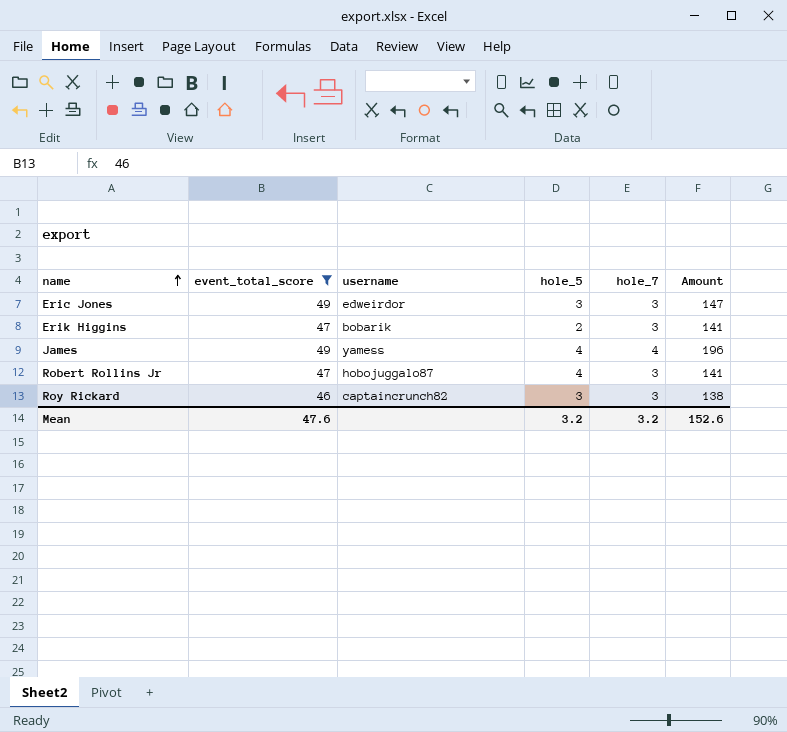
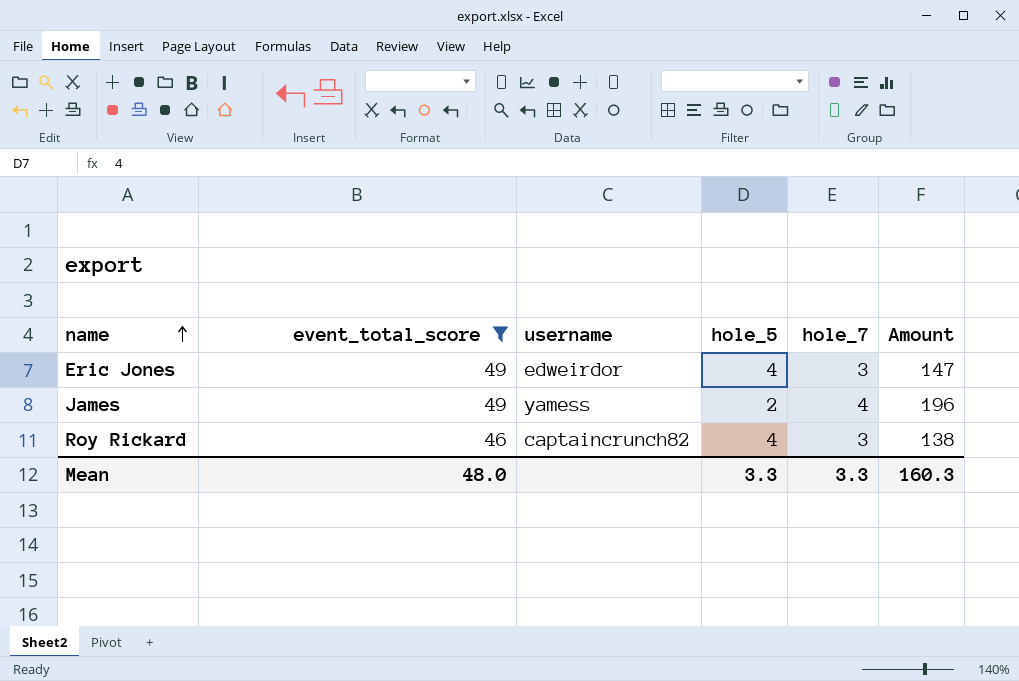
row Erik Higgins: 47 | bobarik | 2 | 3 | 141 -> none
row Robert Rollins Jr: 47 | hobojuggalo87 | 4 | 3 | 141 -> none
Eric Jones | hole_5: 3 -> 4
James | hole_5: 4 -> 2
Roy Rickard | hole_5: 3 -> 4
Mean | event_total_score: 47.6 -> 48.0
Mean | hole_5: 3.2 -> 3.3
Mean | hole_7: 3.2 -> 3.3
Mean | Amount: 152.6 -> 160.3

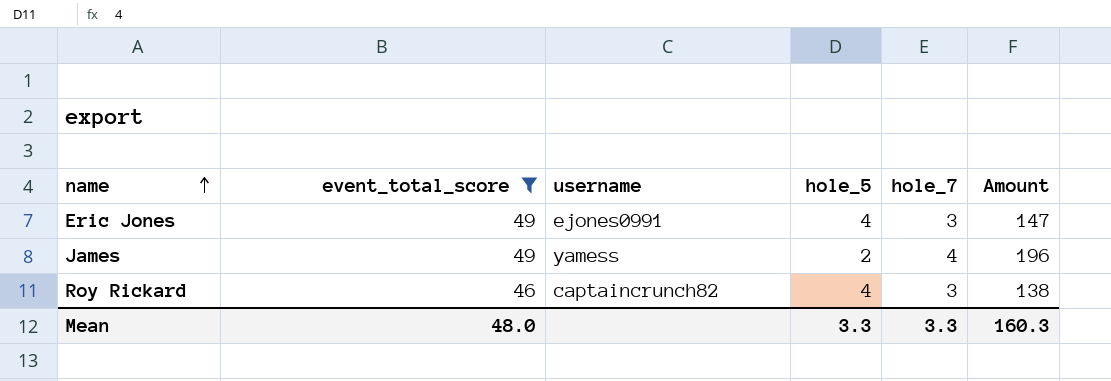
Eric Jones | username: edweirdor -> ejones0991

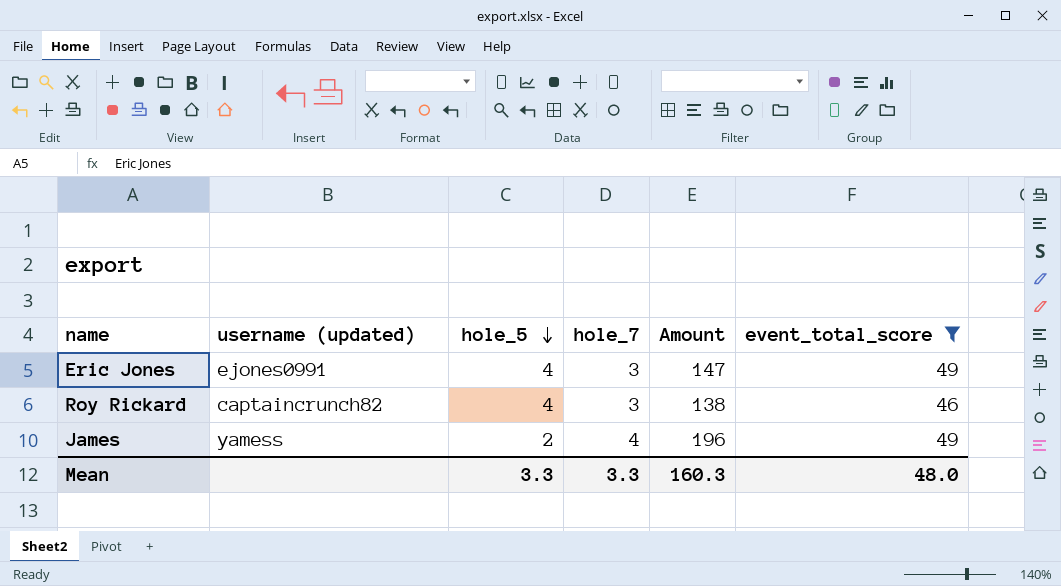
row order: name ascending -> hole_5 descending
column name: username -> username (updated)
column event_total_score | position: 2 -> 6

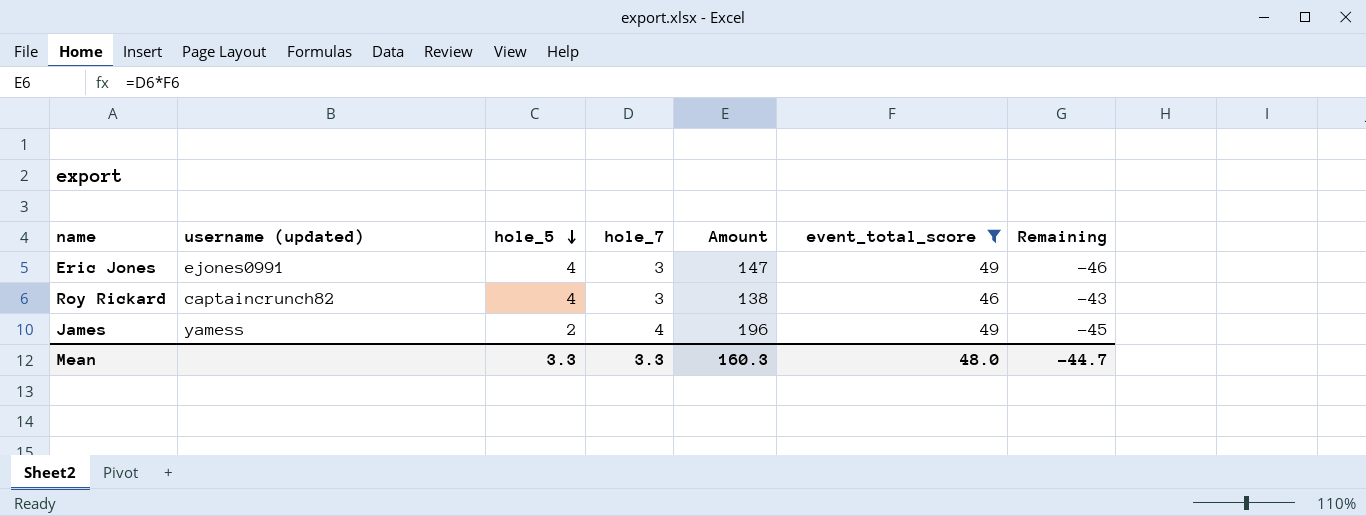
column Remaining | formula: none -> [hole_7] - [event_total_score]

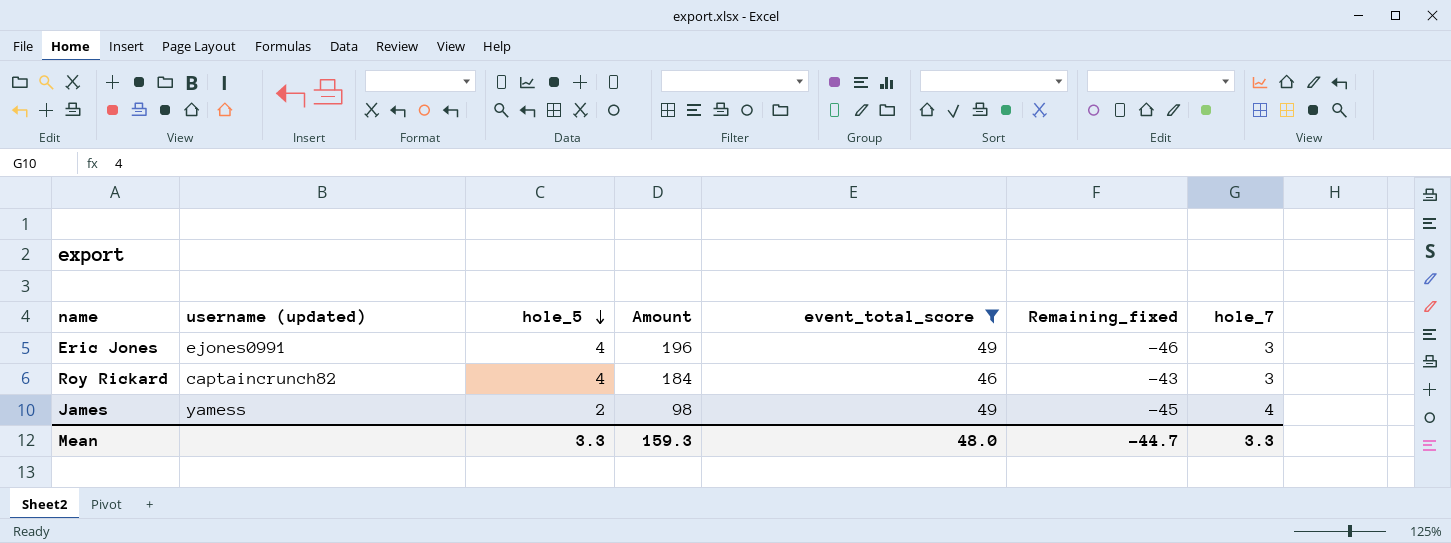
column Amount | formula: [hole_7] * [event_total_score] -> [hole_5] * [event_total_score]
column name: Remaining -> Remaining_fixed
column hole_7 | position: 4 -> 7
Mean | Amount: 160.3 -> 159.3

